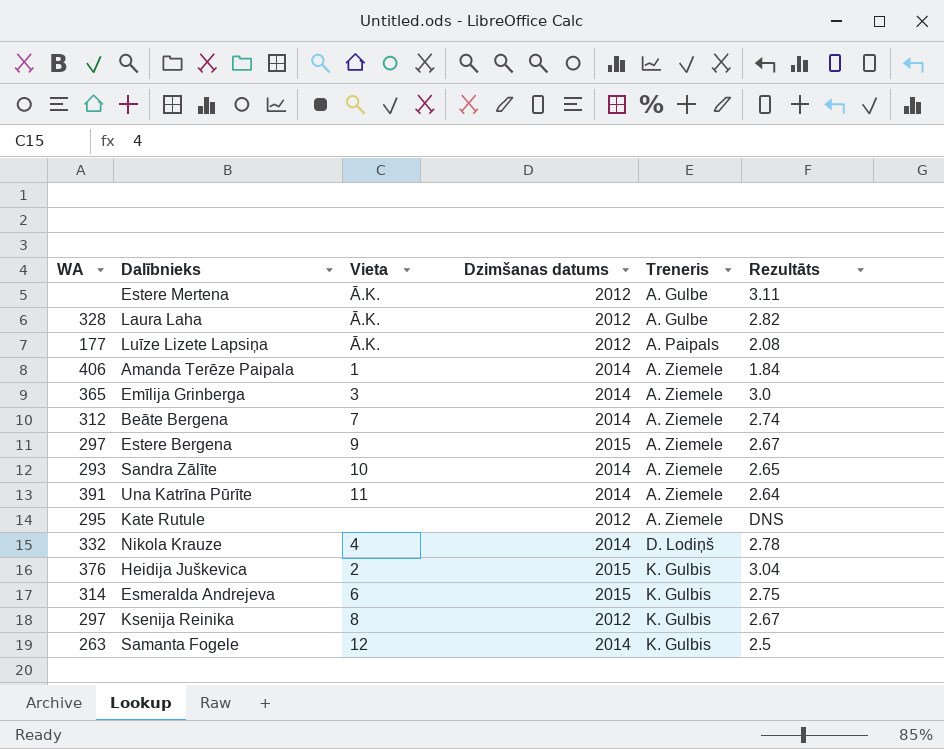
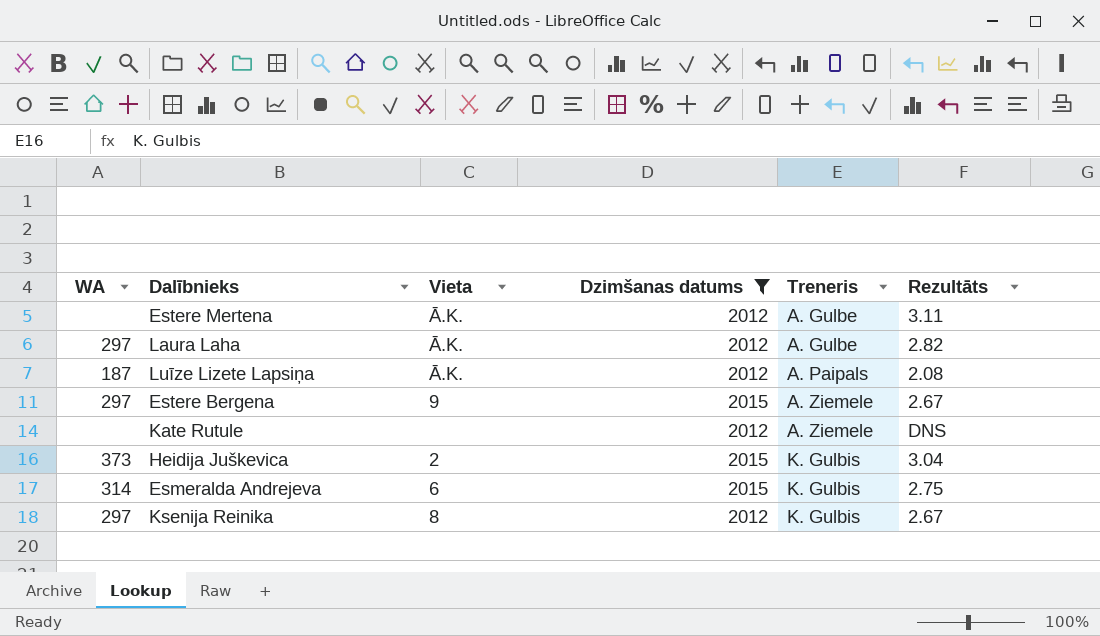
filter: none -> Dzimšanas datums != 2014
Laura Laha | WA: 328 -> 297
Luīze Lizete Lapsiņa | WA: 177 -> 187
Kate Rutule | WA: 295 -> none
Heidija Juškevica | WA: 376 -> 373

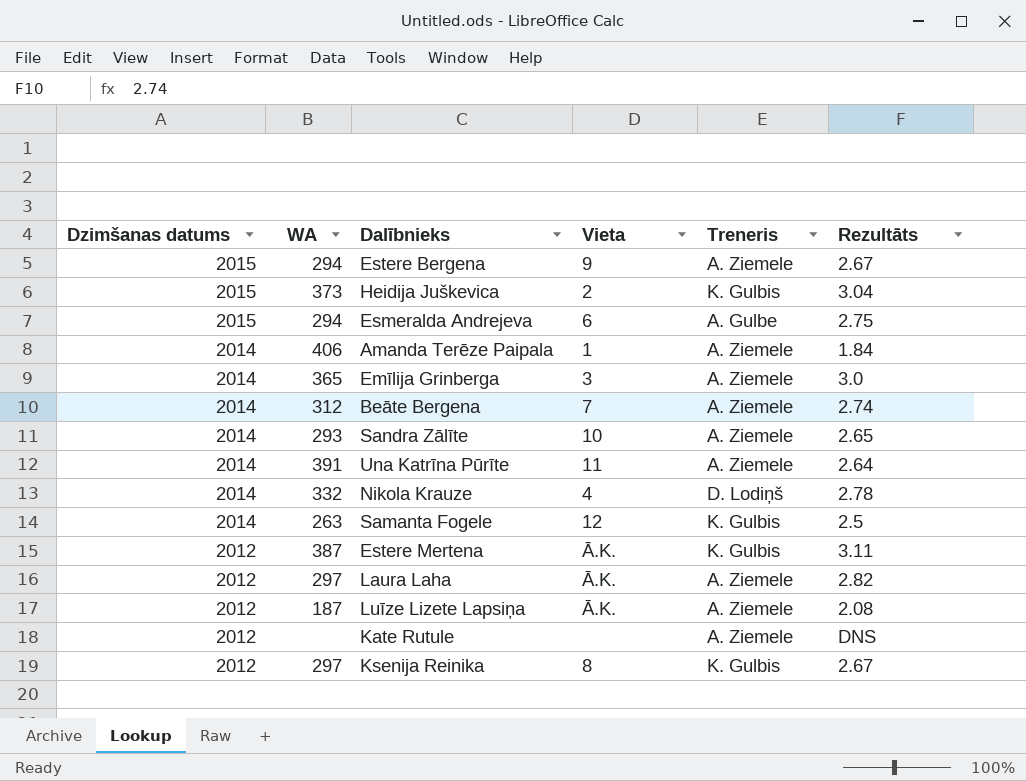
filter: Dzimšanas datums != 2014 -> none
row order: Treneris ascending -> Dzimšanas datums descending
column Dzimšanas datums | position: 4 -> 1
Estere Bergena | WA: 297 -> 294
Esmeralda Andrejeva | WA: 314 -> 294
Esmeralda Andrejeva | Treneris: K. Gulbis -> A. Gulbe
Estere Mertena | WA: none -> 387
Estere Mertena | Treneris: A. Gulbe -> K. Gulbis
Laura Laha | Treneris: A. Gulbe -> A. Ziemele
Luīze Lizete Lapsiņa | Treneris: A. Paipals -> A. Ziemele

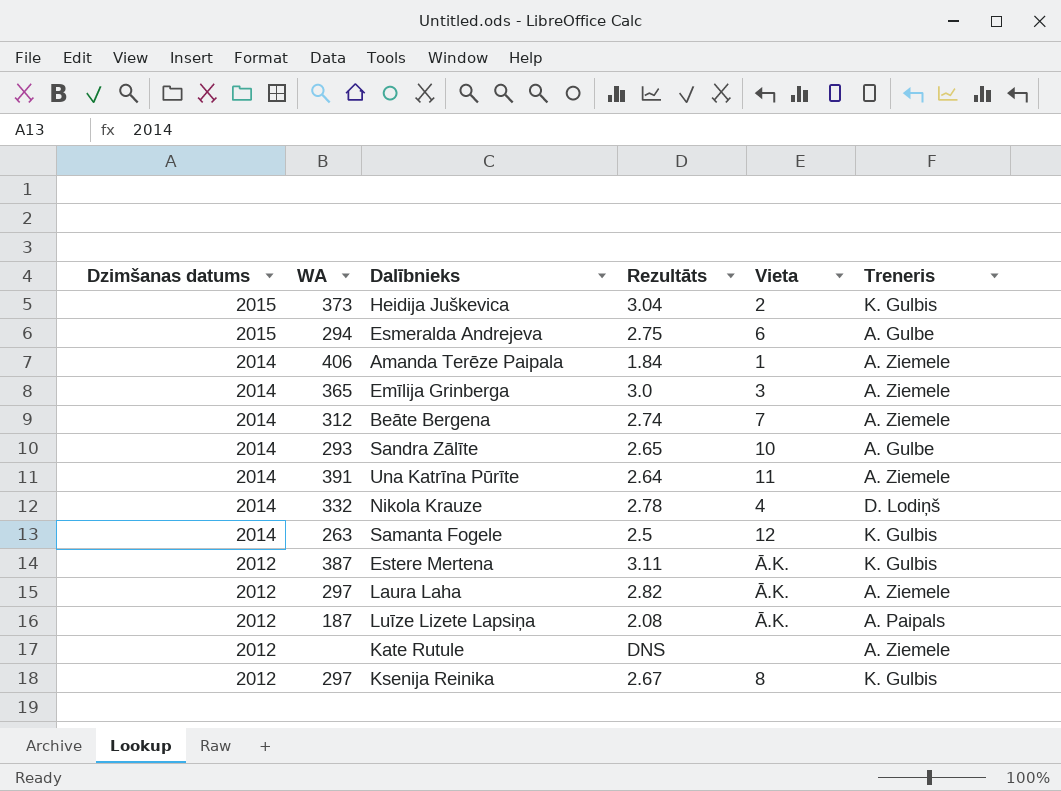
column Rezultāts | position: 6 -> 4
row Estere Bergena: 2015 | 294 | 9 | A. Ziemele | 2.67 -> none
Sandra Zālīte | Treneris: A. Ziemele -> A. Gulbe
Luīze Lizete Lapsiņa | Treneris: A. Ziemele -> A. Paipals

